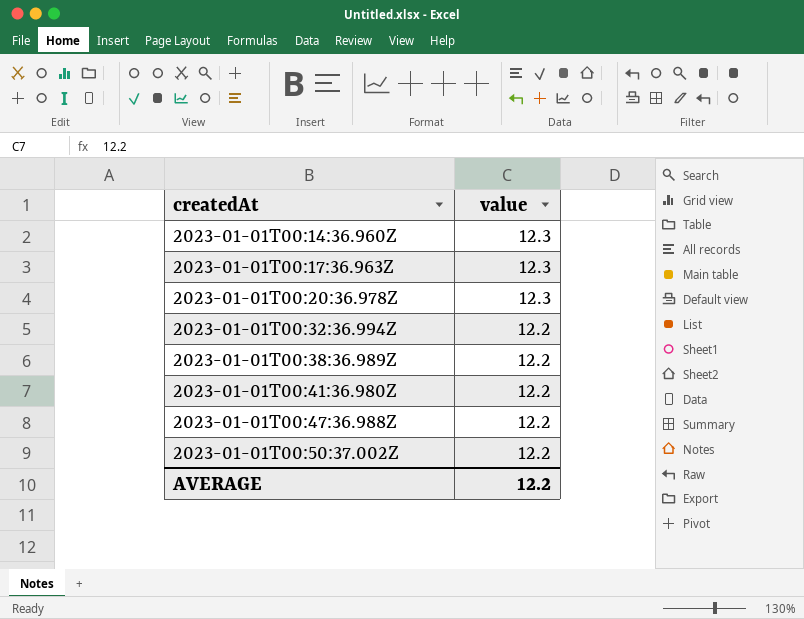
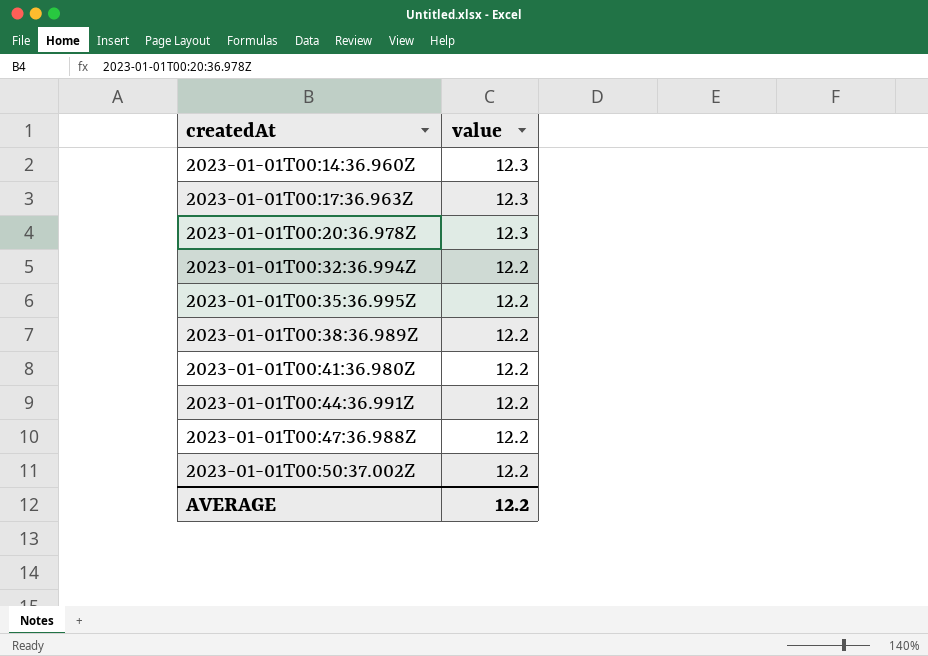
row 2023-01-01T00:35:36.995Z: none -> 12.2
row 2023-01-01T00:44:36.991Z: none -> 12.2

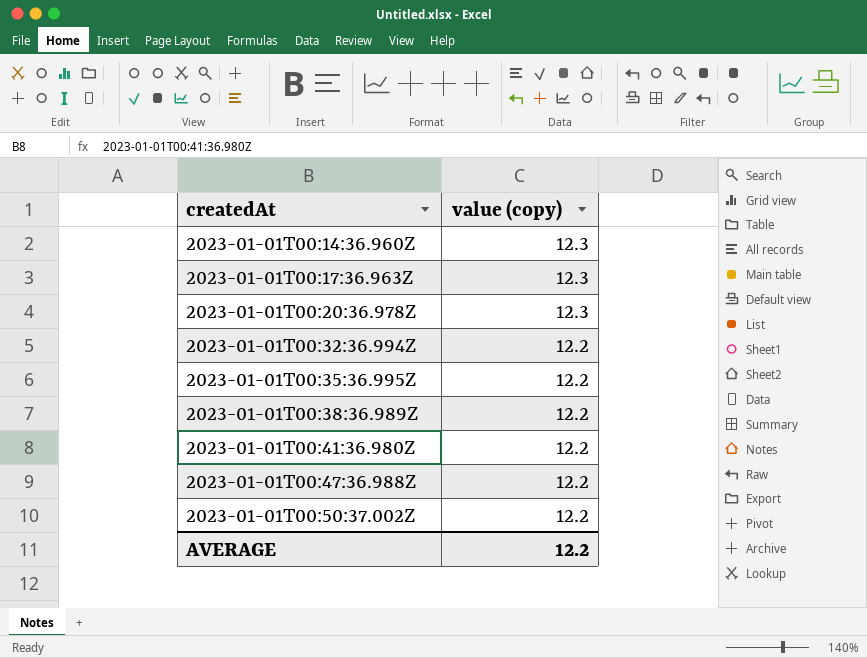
column name: value -> value (copy)
row 2023-01-01T00:44:36.991Z: 12.2 -> none

